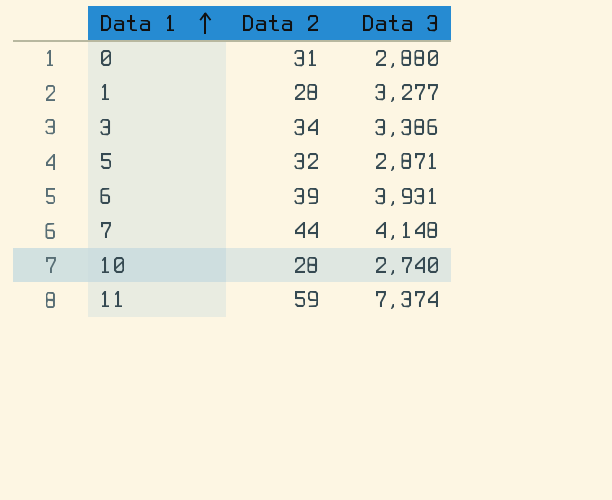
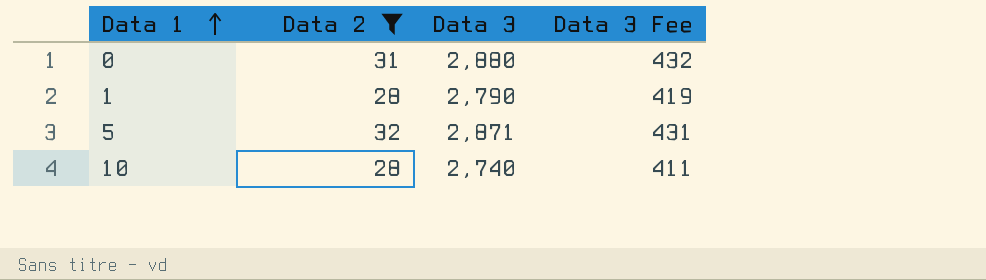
filter: none -> Data 2 <= 32
column Data 3 Fee | formula: none -> [Data 3] * 0.15
1 | Data 3: 3,277 -> 2,790

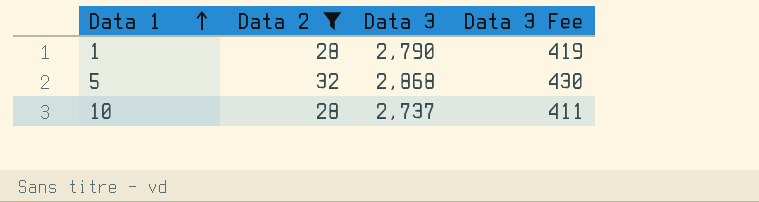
row 0: 31 | 2,880 | 432 -> none
5 | Data 3: 2,871 -> 2,868
5 | Data 3 Fee: 431 -> 430
10 | Data 3: 2,740 -> 2,737

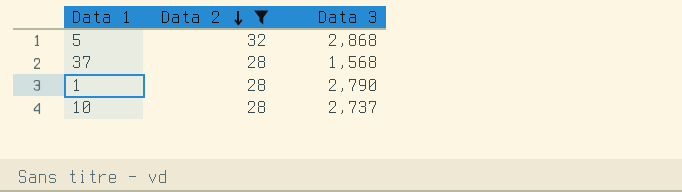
row order: Data 1 ascending -> Data 2 descending
column Data 3 Fee | formula: [Data 3] * 0.15 -> none
row 37: none -> 28 | 1,568

